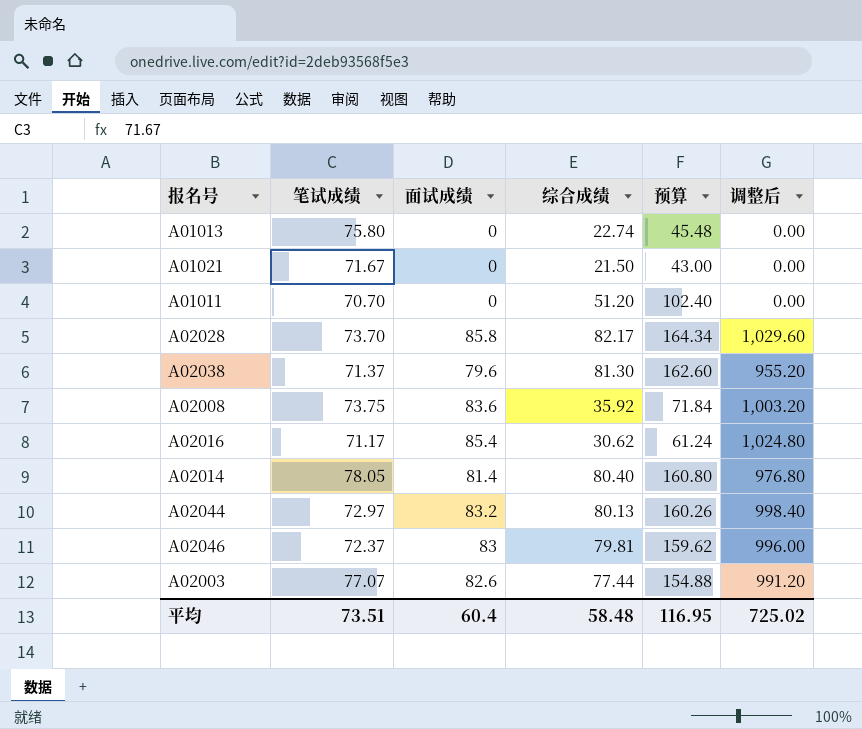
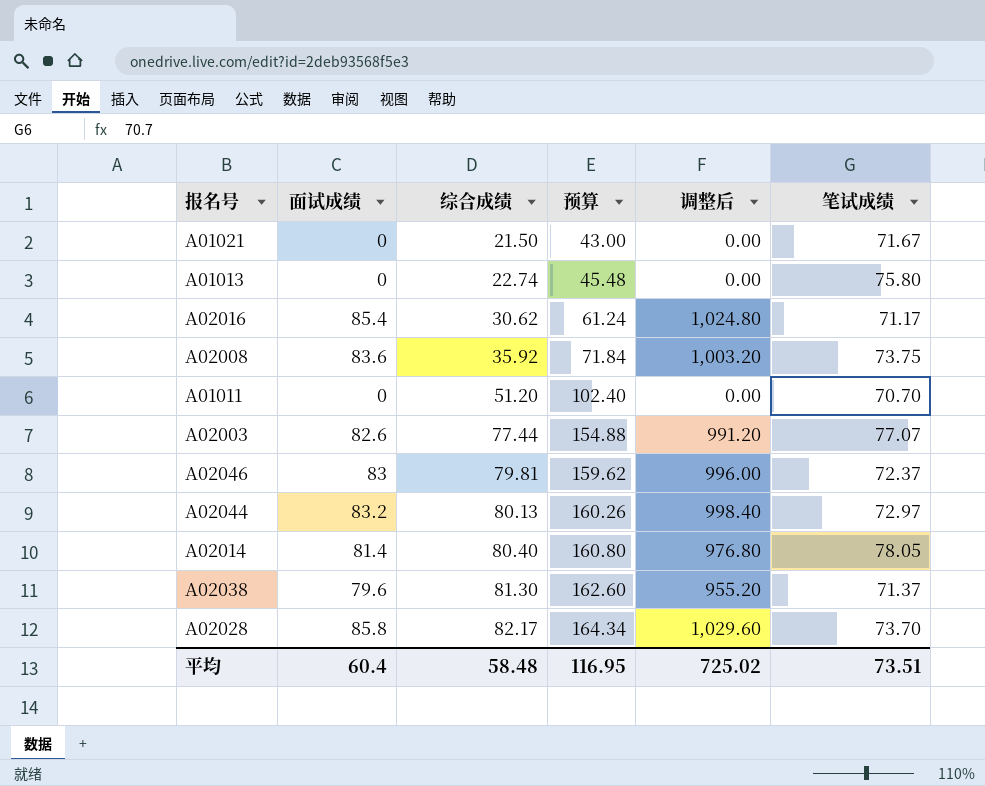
row order: none -> 综合成绩 ascending
column 笔试成绩 | position: 2 -> 6

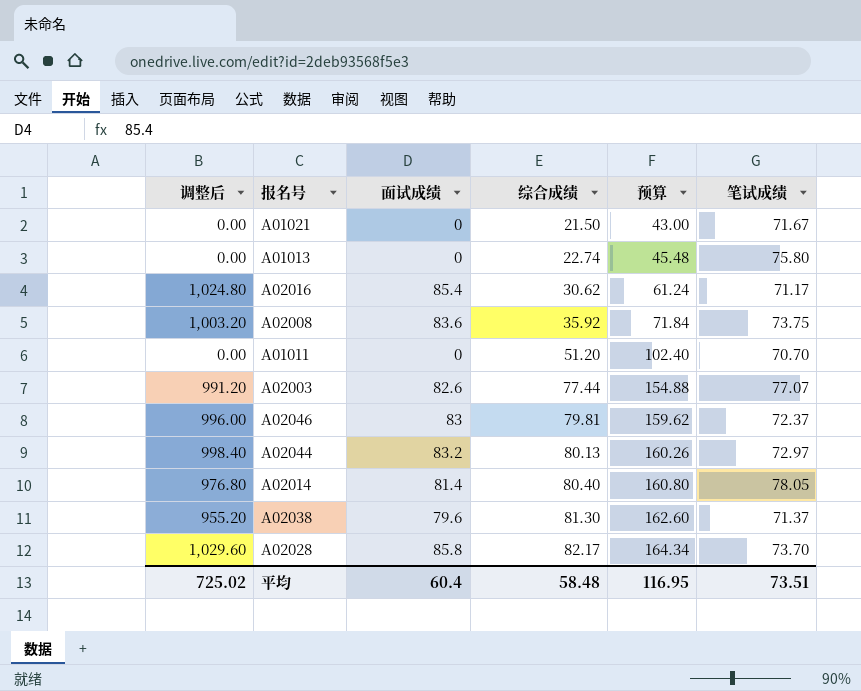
column 调整后 | position: 5 -> 1

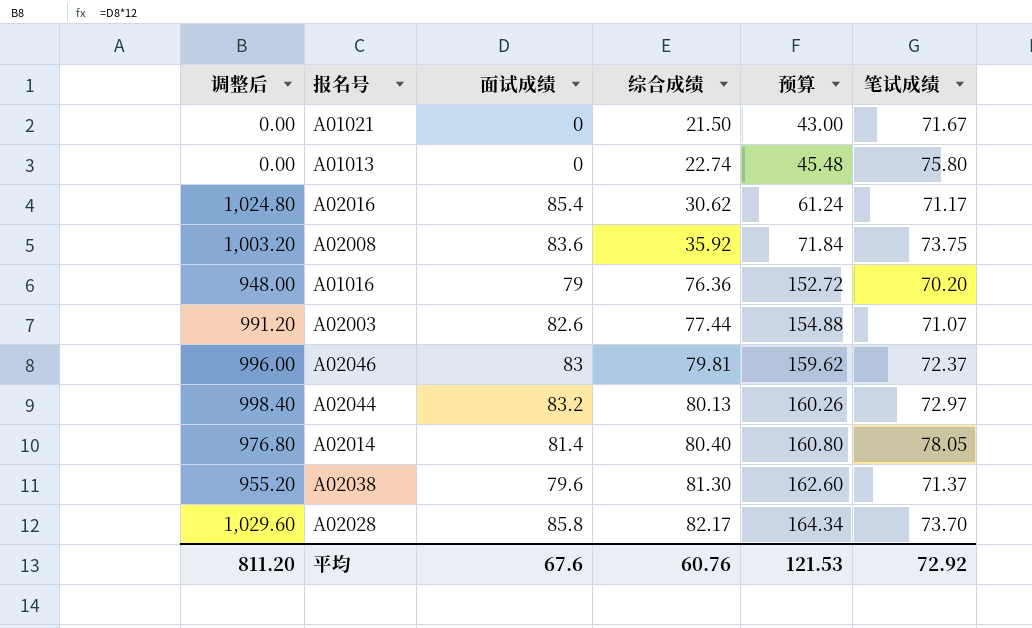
row A01011: 0.00 | 0 | 51.20 | 102.40 | 70.70 -> none
row A01016: none -> 948.00 | 79 | 76.36 | 152.72 | 70.20
A02003 | 笔试成绩: 77.07 -> 71.07
平均 | 调整后: 725.02 -> 811.20
平均 | 面试成绩: 60.4 -> 67.6
平均 | 综合成绩: 58.48 -> 60.76
平均 | 预算: 116.95 -> 121.53
平均 | 笔试成绩: 73.51 -> 72.92

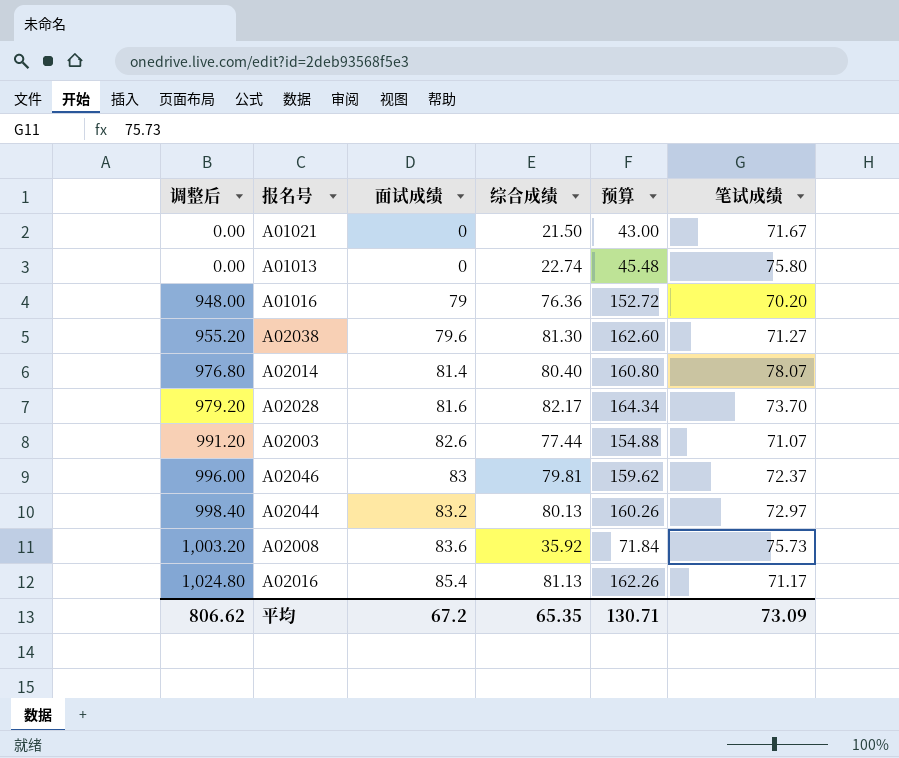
row order: 综合成绩 ascending -> 调整后 ascending
A02038 | 笔试成绩: 71.37 -> 71.27
A02014 | 笔试成绩: 78.05 -> 78.07
A02028 | 调整后: 1,029.60 -> 979.20
A02028 | 面试成绩: 85.8 -> 81.6
A02008 | 笔试成绩: 73.75 -> 75.73
A02016 | 综合成绩: 30.62 -> 81.13
A02016 | 预算: 61.24 -> 162.26
平均 | 调整后: 811.20 -> 806.62
平均 | 面试成绩: 67.6 -> 67.2
平均 | 综合成绩: 60.76 -> 65.35
平均 | 预算: 121.53 -> 130.71
平均 | 笔试成绩: 72.92 -> 73.09

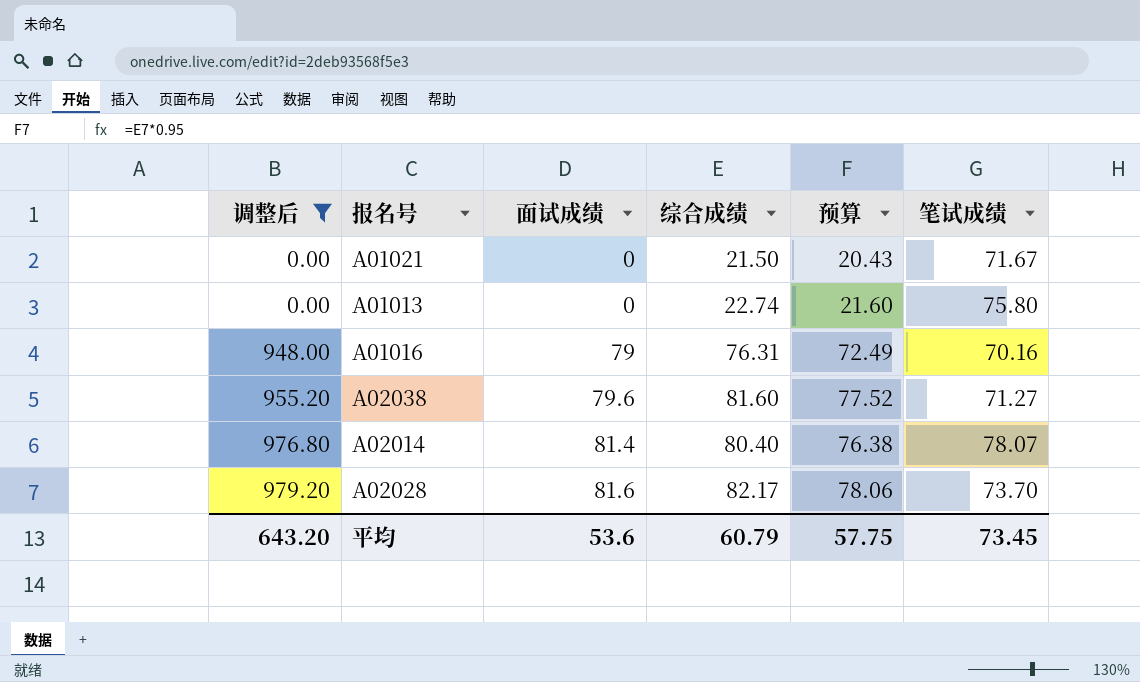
filter: none -> 调整后 <= 979.20
column 预算 | formula: [综合成绩] * 2 -> [综合成绩] * 0.95
A01016 | 综合成绩: 76.36 -> 76.31
A01016 | 笔试成绩: 70.20 -> 70.16
A02038 | 综合成绩: 81.30 -> 81.60
平均 | 调整后: 806.62 -> 643.20
平均 | 面试成绩: 67.2 -> 53.6
平均 | 综合成绩: 65.35 -> 60.79
平均 | 预算: 130.71 -> 57.75
平均 | 笔试成绩: 73.09 -> 73.45

